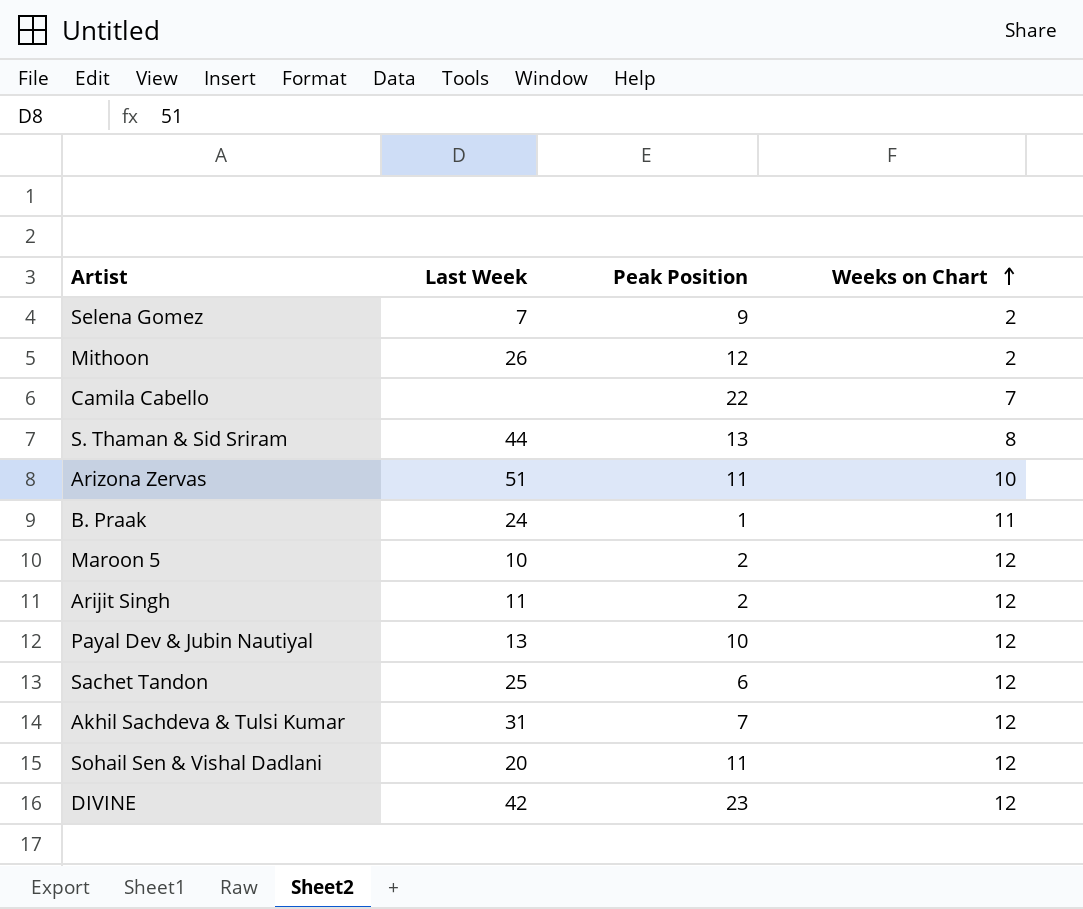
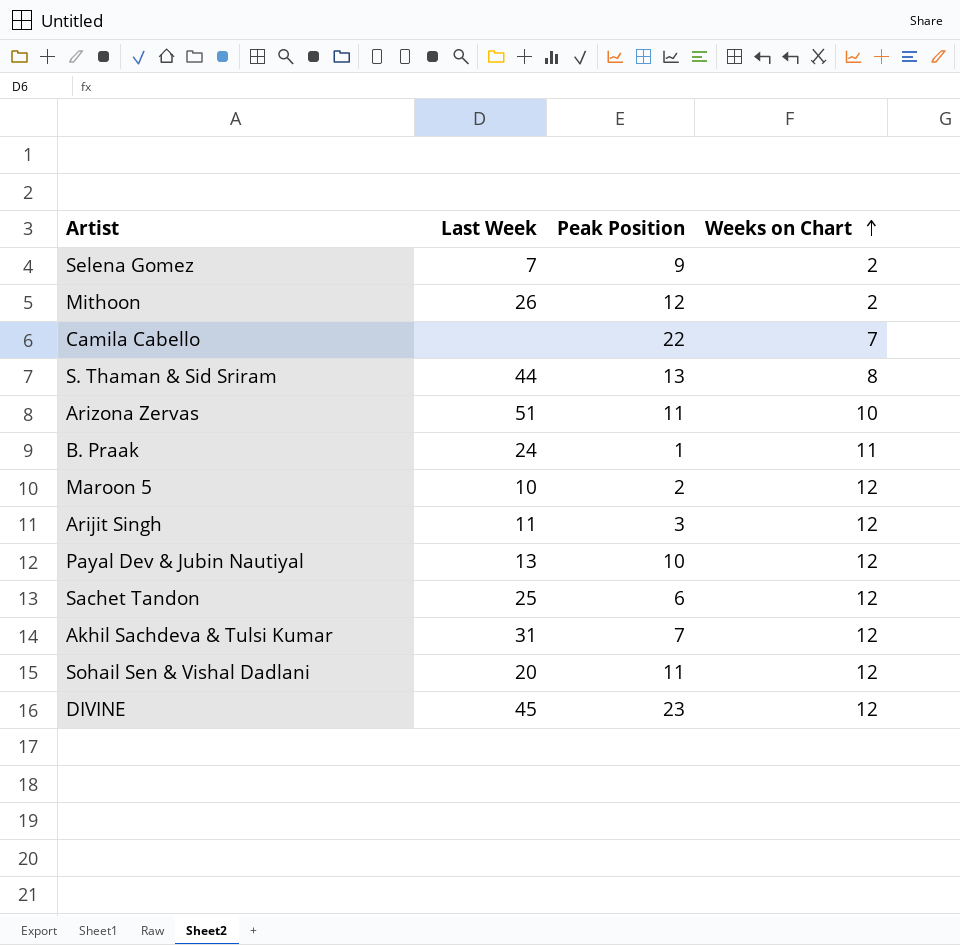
Arijit Singh | Peak Position: 2 -> 3
DIVINE | Last Week: 42 -> 45

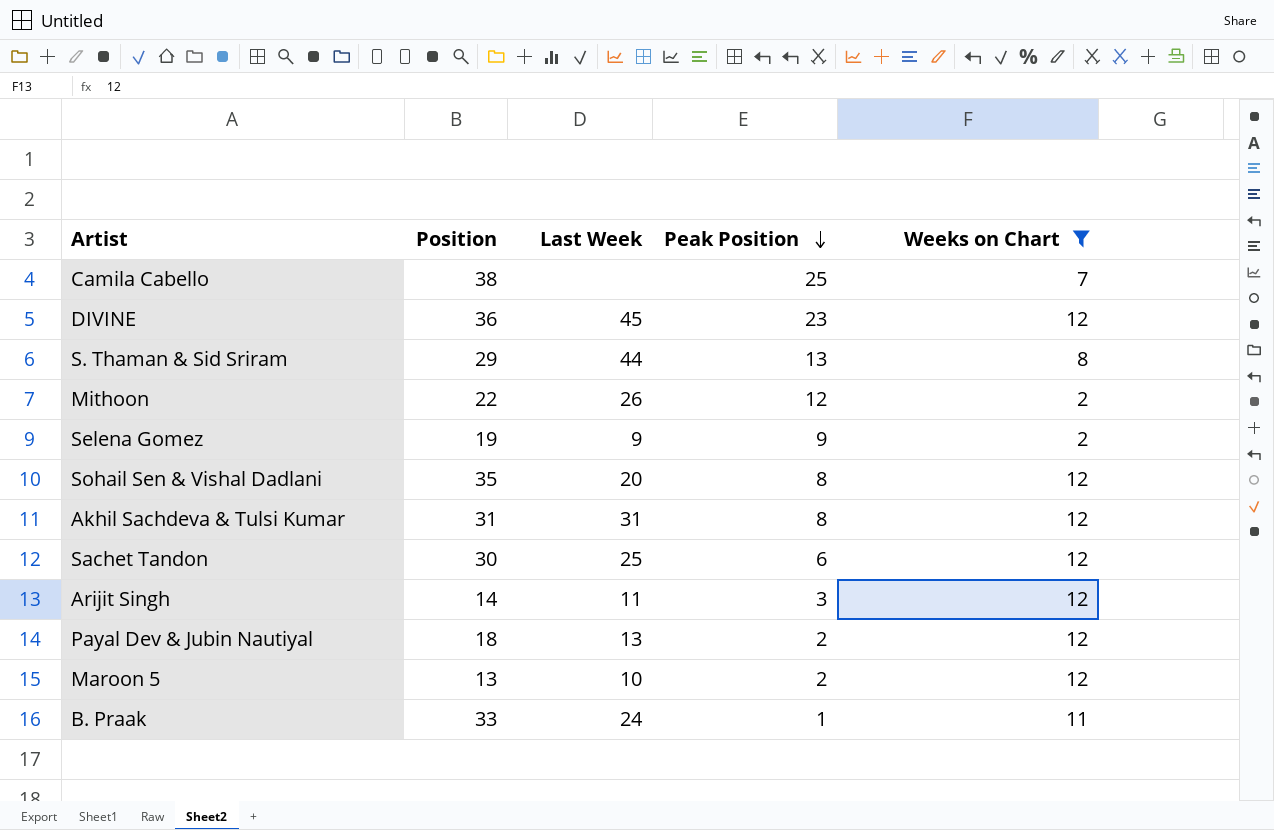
filter: none -> Weeks on Chart != 10
row order: Weeks on Chart ascending -> Peak Position descending
column Position | position: none -> 2
Camila Cabello | Peak Position: 22 -> 25
Selena Gomez | Last Week: 7 -> 9
Sohail Sen & Vishal Dadlani | Peak Position: 11 -> 8
Akhil Sachdeva & Tulsi Kumar | Peak Position: 7 -> 8
Payal Dev & Jubin Nautiyal | Peak Position: 10 -> 2

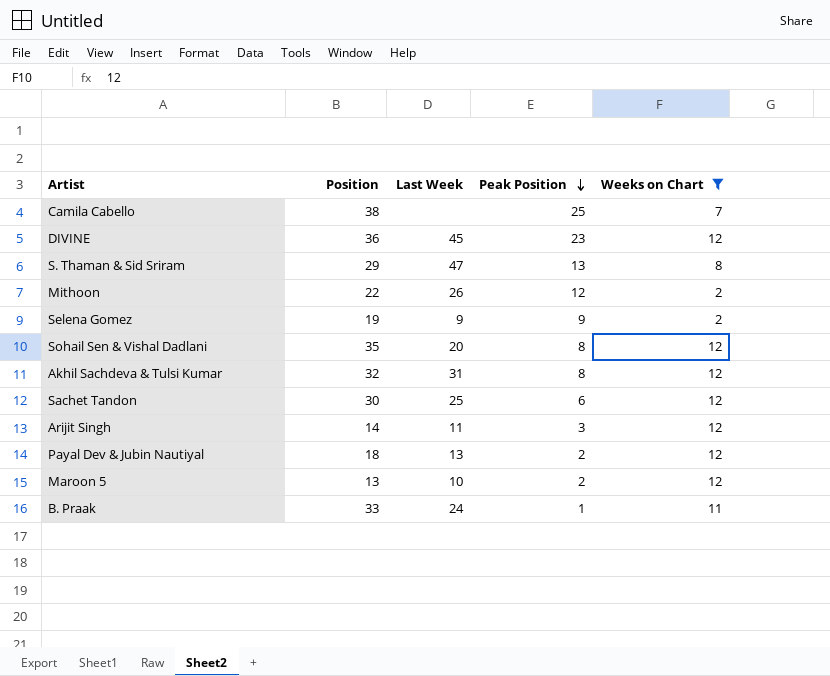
S. Thaman & Sid Sriram | Last Week: 44 -> 47
Akhil Sachdeva & Tulsi Kumar | Position: 31 -> 32

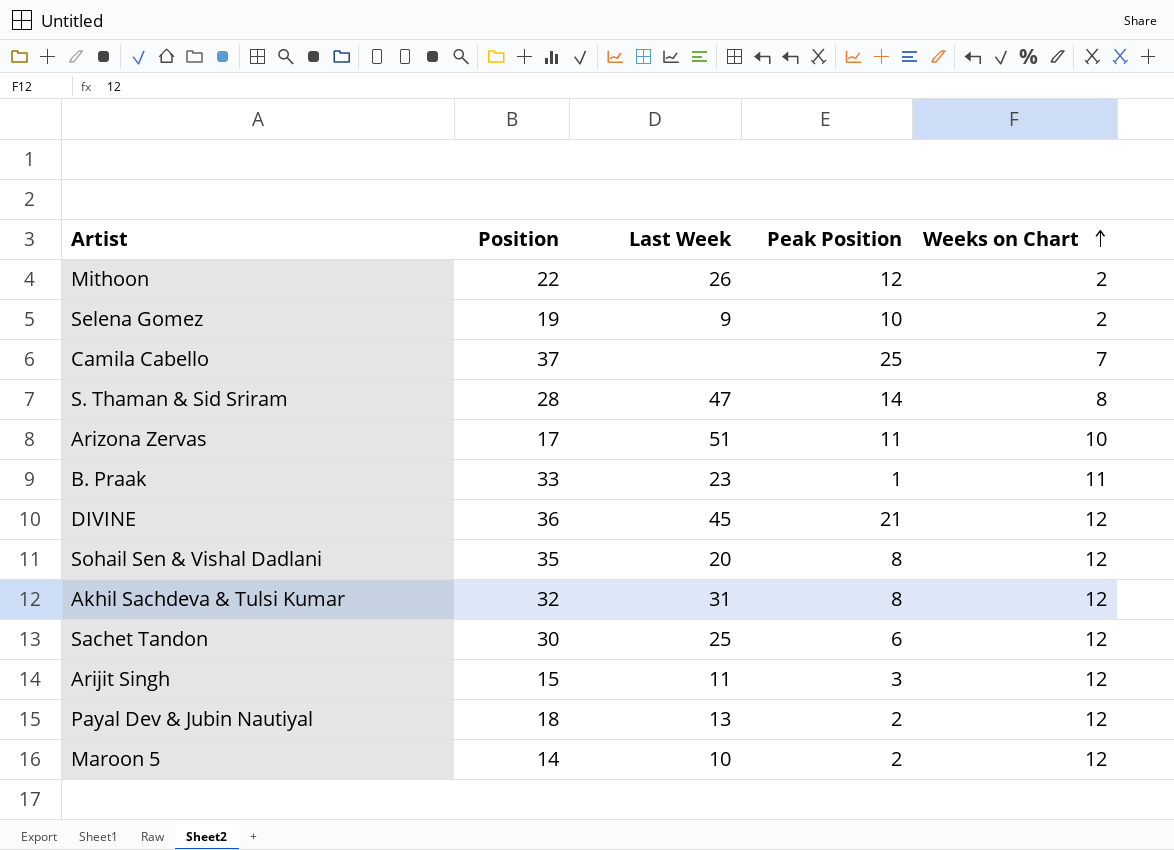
filter: Weeks on Chart != 10 -> none
row order: Peak Position descending -> Weeks on Chart ascending
Selena Gomez | Peak Position: 9 -> 10
Camila Cabello | Position: 38 -> 37
S. Thaman & Sid Sriram | Position: 29 -> 28
S. Thaman & Sid Sriram | Peak Position: 13 -> 14
B. Praak | Last Week: 24 -> 23
DIVINE | Peak Position: 23 -> 21
Arijit Singh | Position: 14 -> 15
Maroon 5 | Position: 13 -> 14

